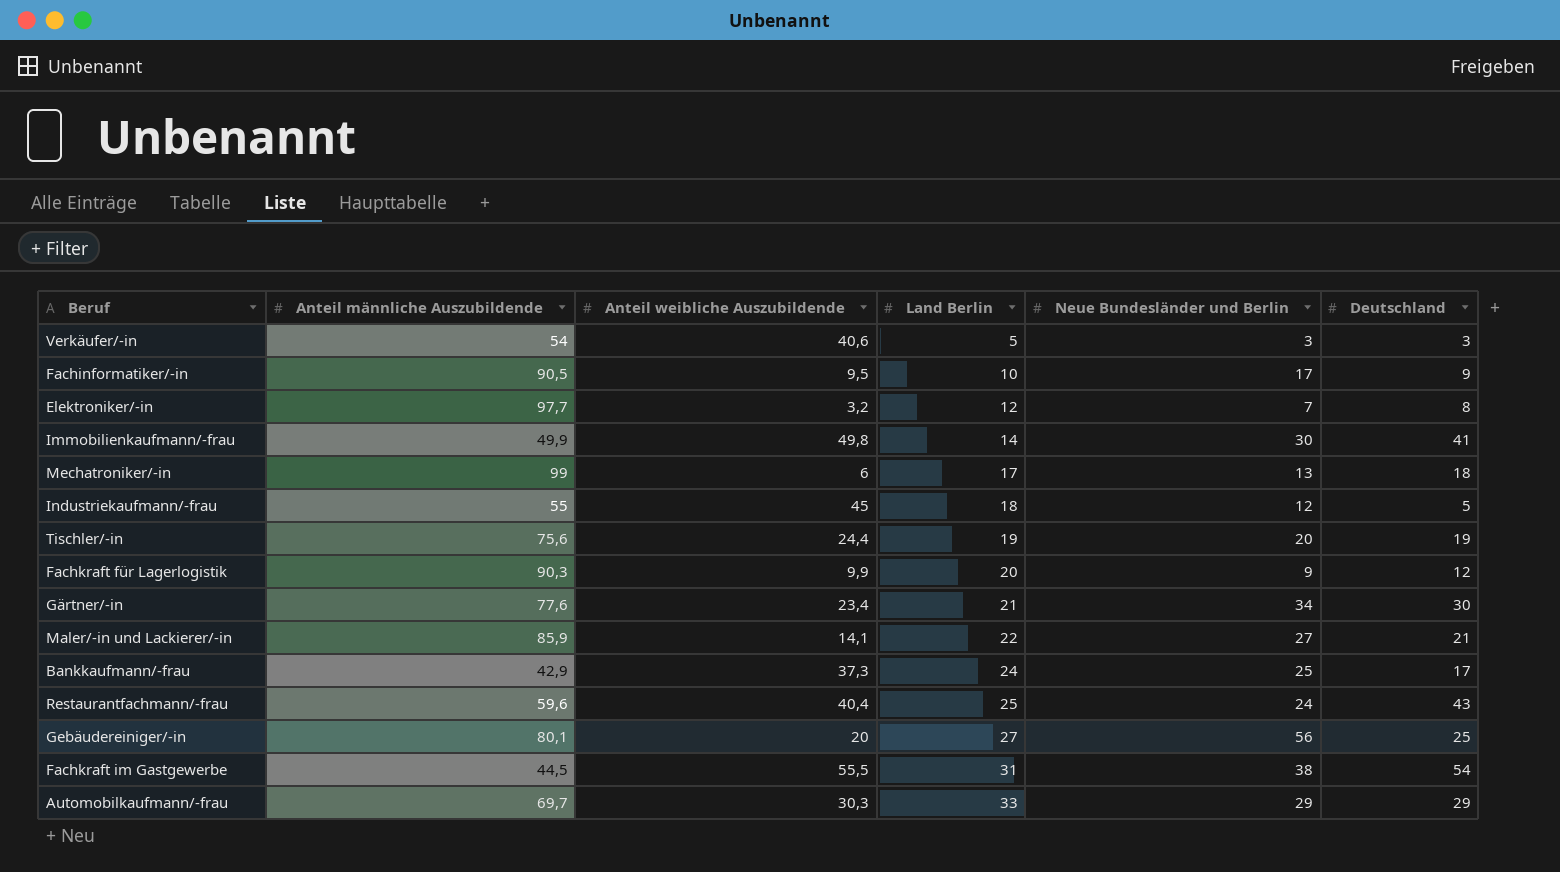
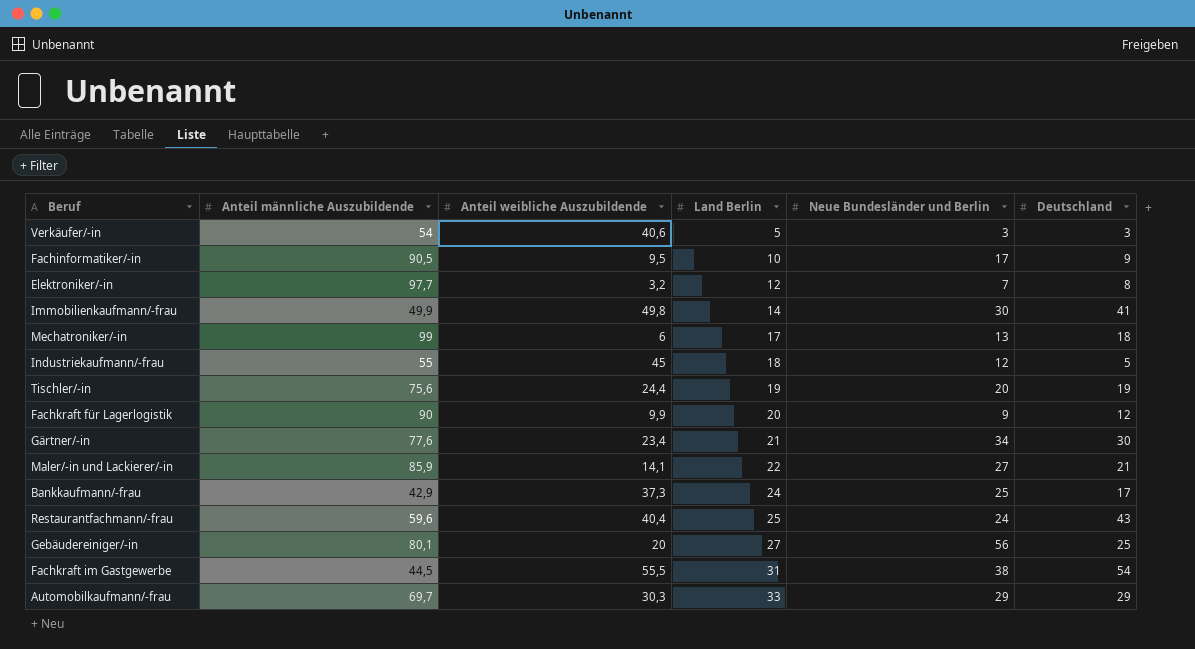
Fachkraft für Lagerlogistik | Anteil männliche Auszubildende: 90,3 -> 90

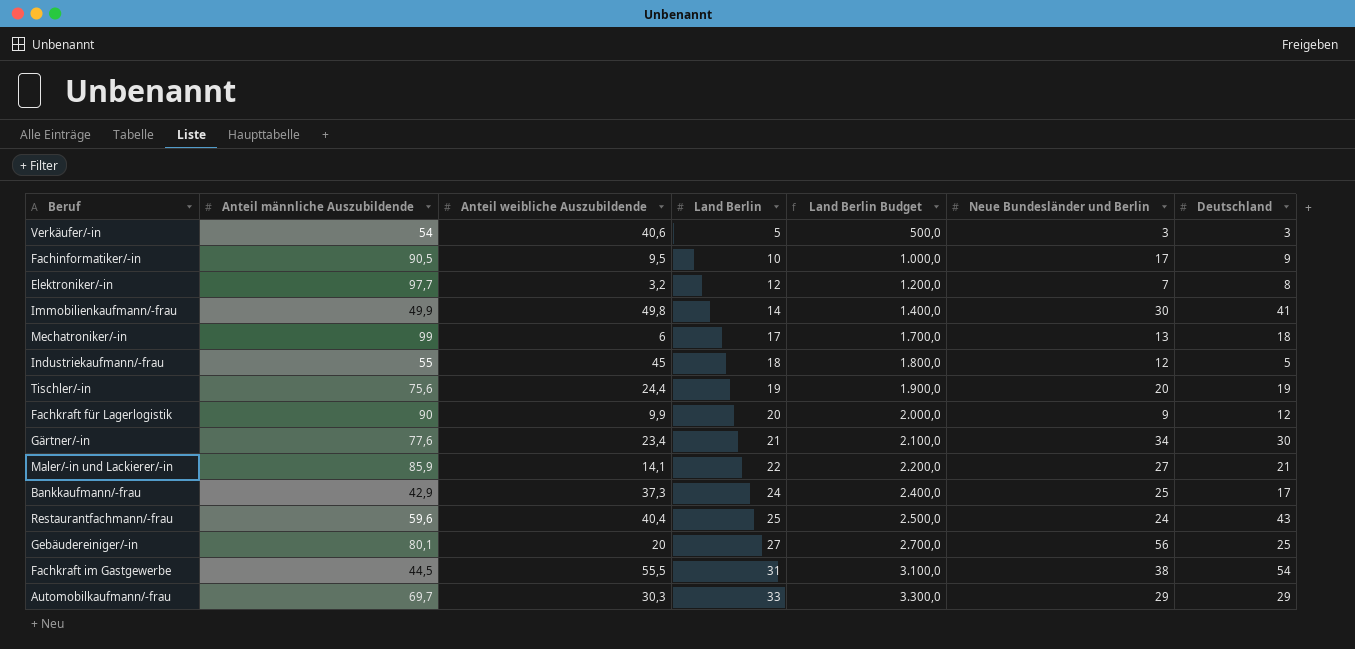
column Land Berlin Budget | formula: none -> [Land Berlin] * 100

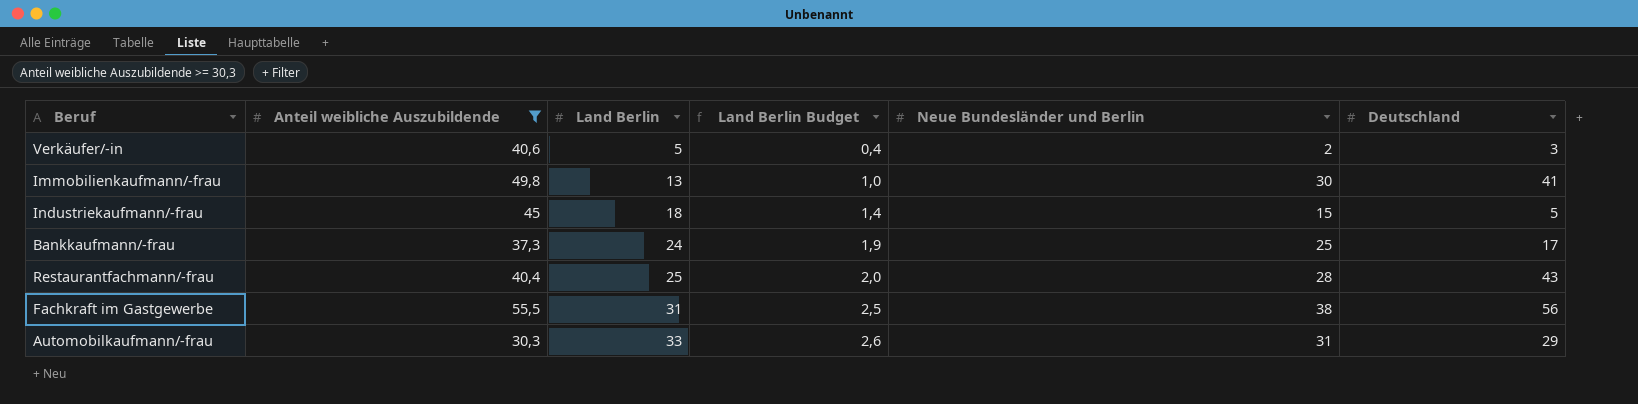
filter: none -> Anteil weibliche Auszubildende >= 30,3
column Anteil männliche Auszubildende | position: 2 -> none
column Land Berlin Budget | formula: [Land Berlin] * 100 -> [Land Berlin] * 0,08
Verkäufer/-in | Neue Bundesländer und Berlin: 3 -> 2
Immobilienkaufmann/-frau | Land Berlin: 14 -> 13
Industriekaufmann/-frau | Neue Bundesländer und Berlin: 12 -> 15
Restaurantfachmann/-frau | Neue Bundesländer und Berlin: 24 -> 28
Fachkraft im Gastgewerbe | Deutschland: 54 -> 56
Automobilkaufmann/-frau | Neue Bundesländer und Berlin: 29 -> 31

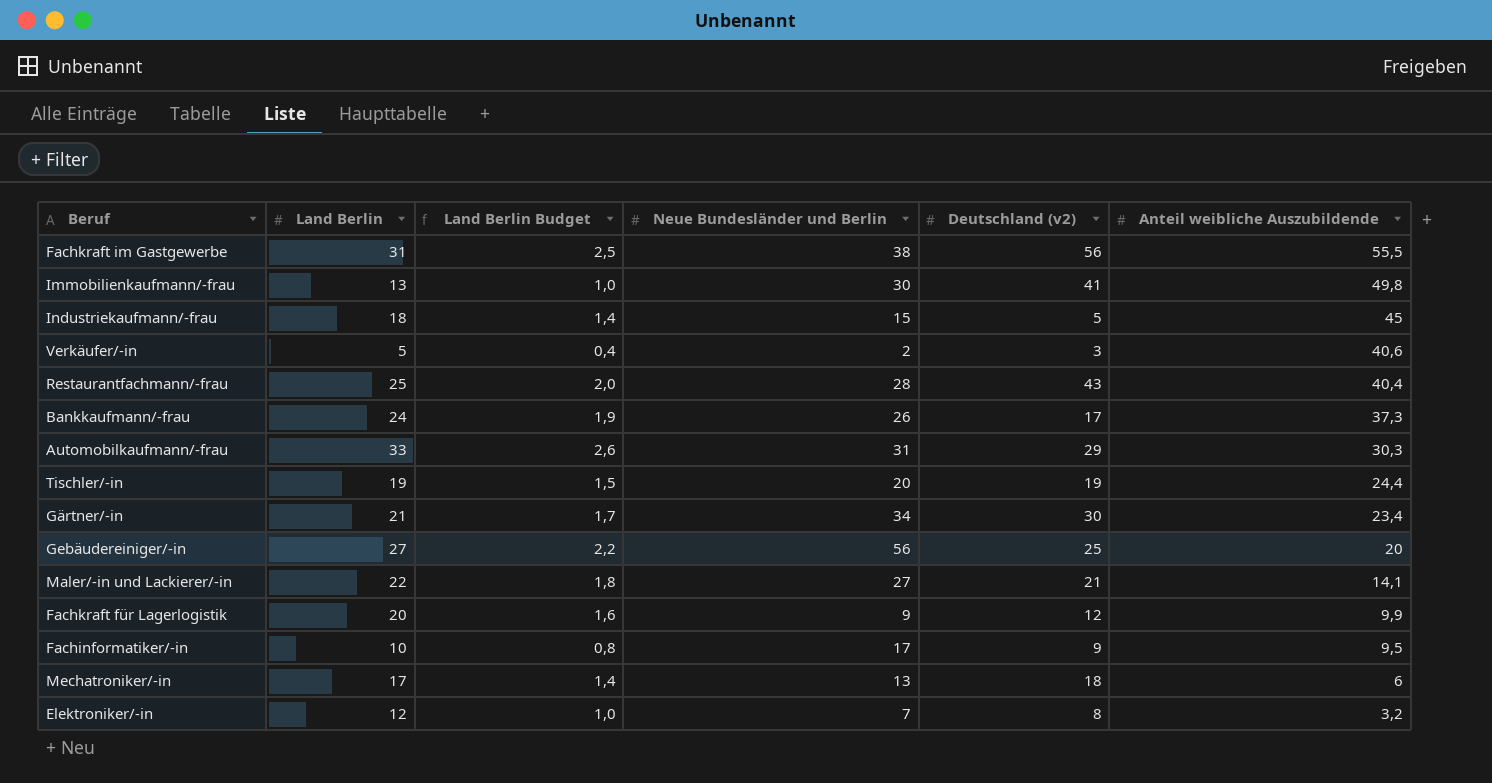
filter: Anteil weibliche Auszubildende >= 30,3 -> none
row order: Land Berlin ascending -> Anteil weibliche Auszubildende descending
column name: Deutschland -> Deutschland (v2)
column Anteil weibliche Auszubildende | position: 2 -> 6
Bankkaufmann/-frau | Neue Bundesländer und Berlin: 25 -> 26

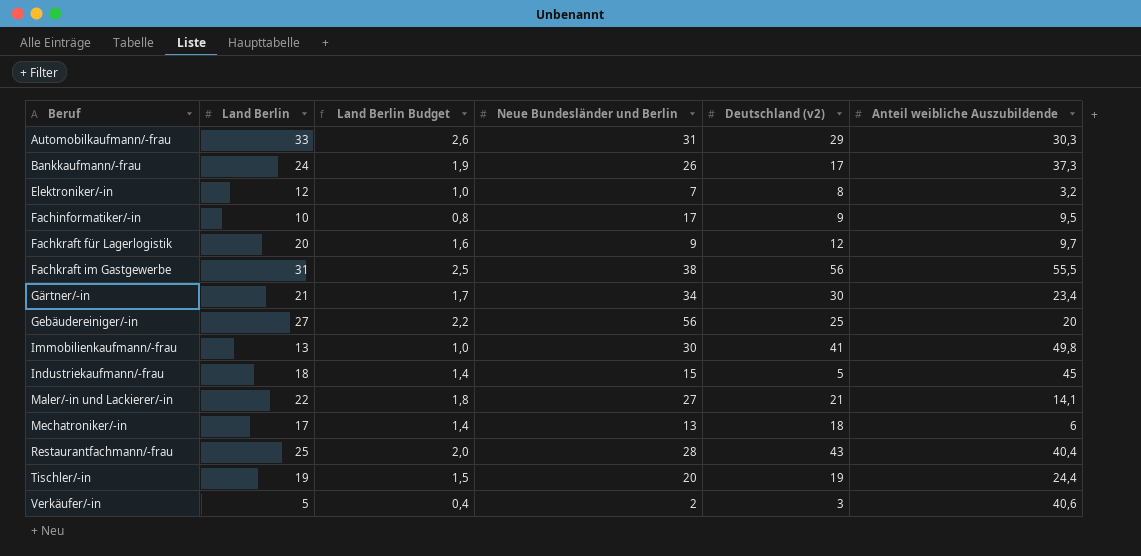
row order: Anteil weibliche Auszubildende descending -> Beruf ascending
Fachkraft für Lagerlogistik | Anteil weibliche Auszubildende: 9,9 -> 9,7

